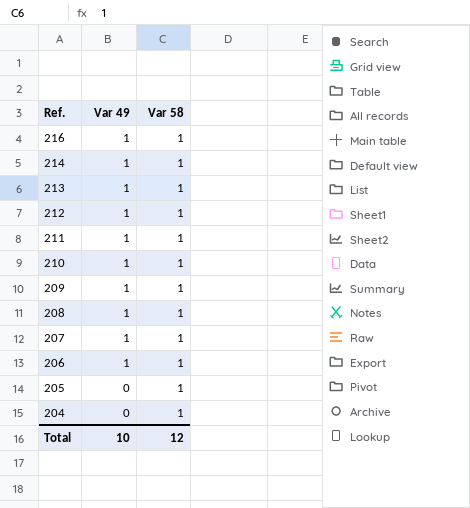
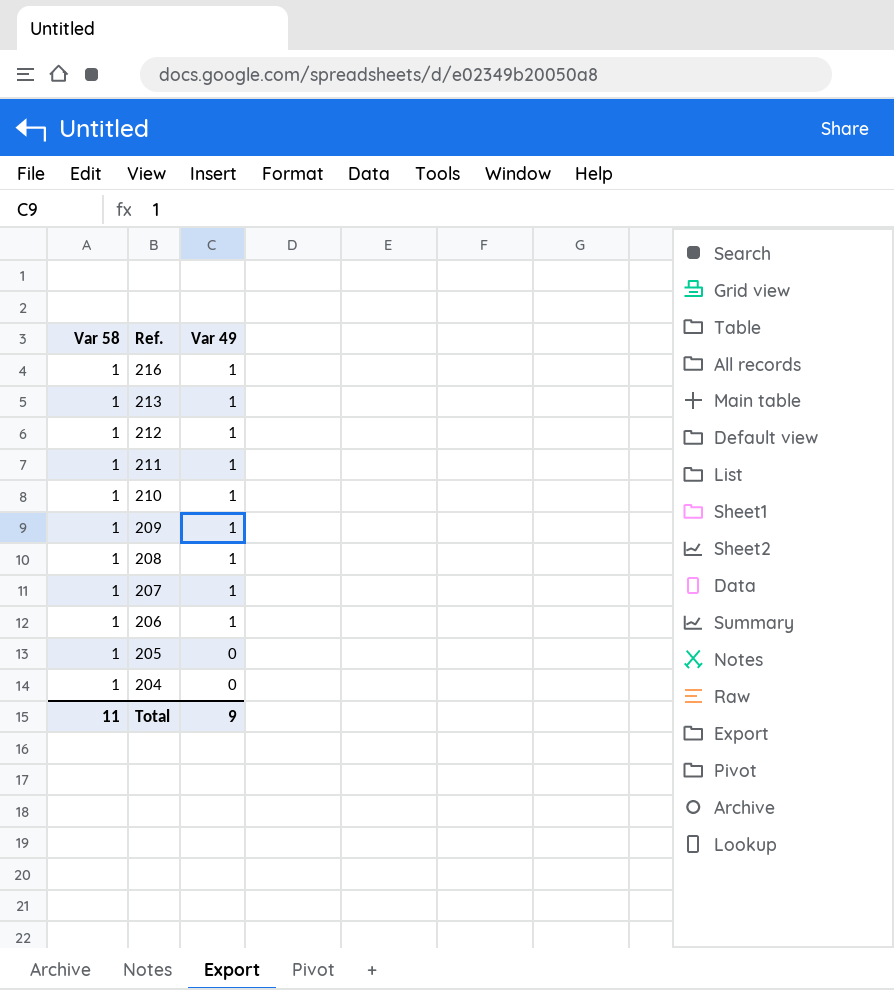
column Var 58 | position: 3 -> 1
row 214: 1 | 1 -> none
Total | Var 58: 12 -> 11
Total | Var 49: 10 -> 9

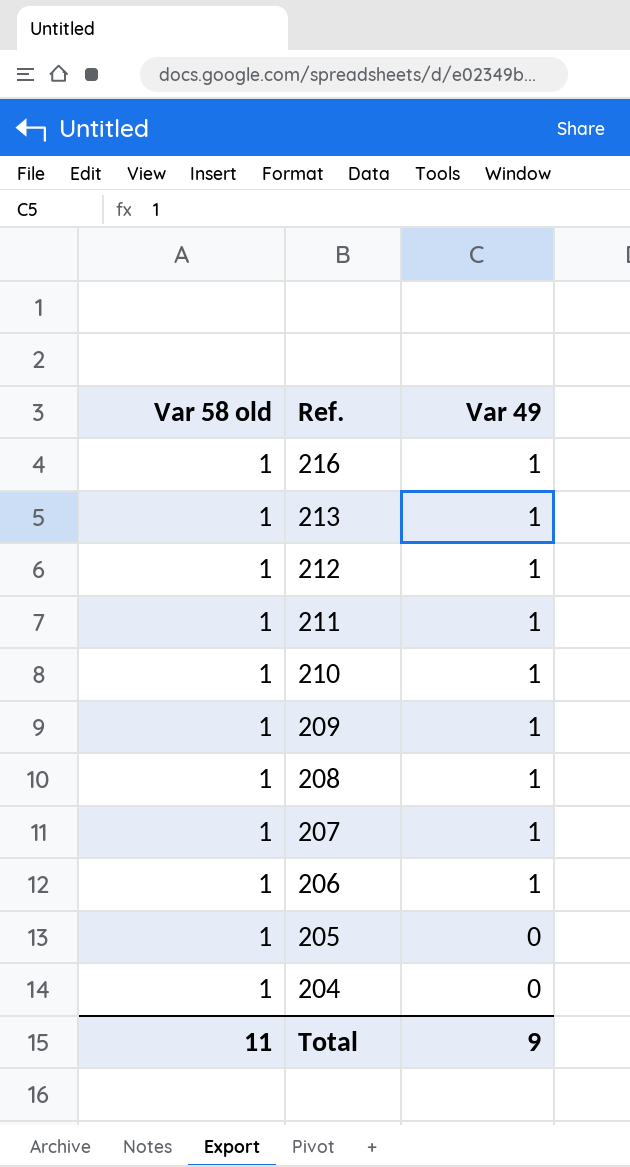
column name: Var 58 -> Var 58 old

